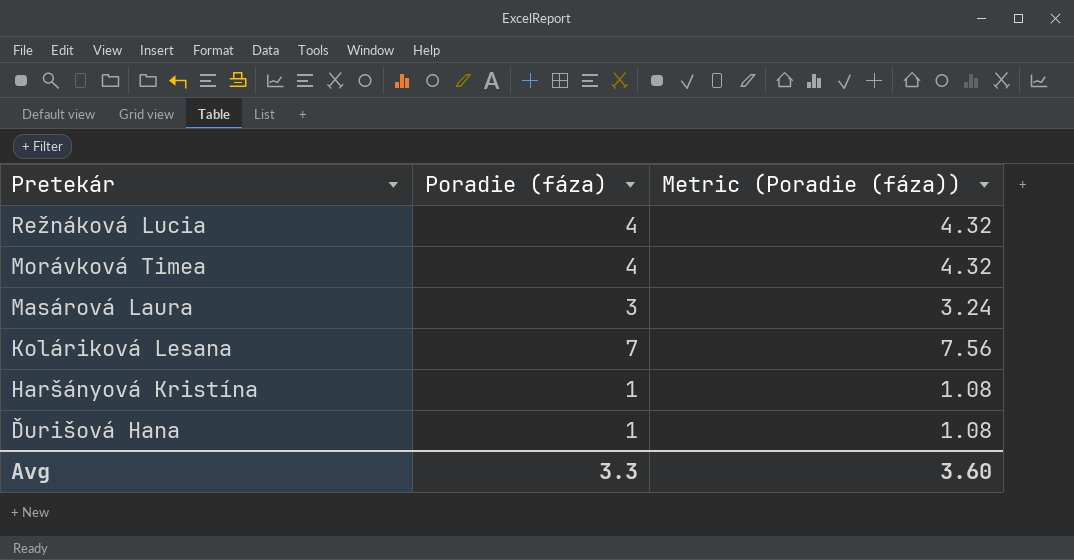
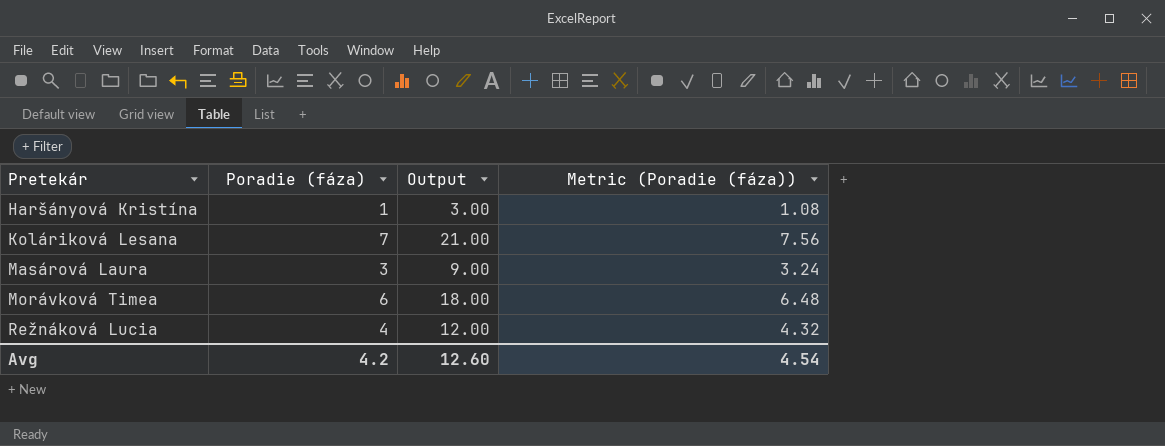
row order: Pretekár descending -> Pretekár ascending
column Output | formula: none -> [Poradie (fáza)] * 3
row Ďurišová Hana: 1 | 1.08 -> none
Morávková Timea | Poradie (fáza): 4 -> 6
Morávková Timea | Metric (Poradie (fáza)): 4.32 -> 6.48
Avg | Poradie (fáza): 3.3 -> 4.2
Avg | Metric (Poradie (fáza)): 3.60 -> 4.54

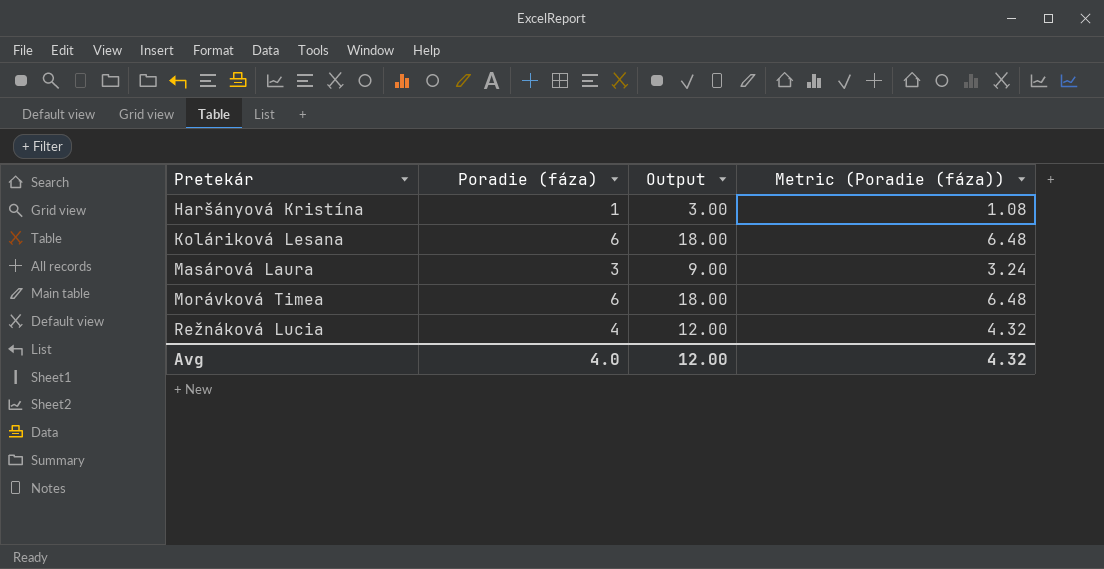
Koláriková Lesana | Poradie (fáza): 7 -> 6
Koláriková Lesana | Output: 21.00 -> 18.00
Koláriková Lesana | Metric (Poradie (fáza)): 7.56 -> 6.48
Avg | Poradie (fáza): 4.2 -> 4.0
Avg | Output: 12.60 -> 12.00
Avg | Metric (Poradie (fáza)): 4.54 -> 4.32

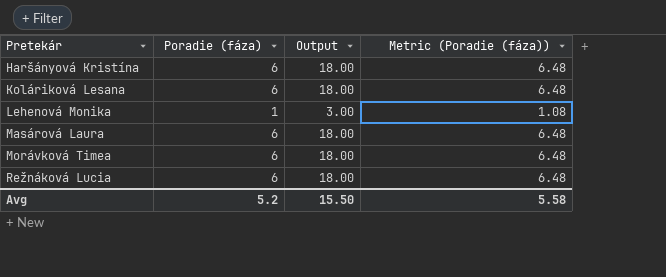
Haršányová Kristína | Poradie (fáza): 1 -> 6
Haršányová Kristína | Output: 3.00 -> 18.00
Haršányová Kristína | Metric (Poradie (fáza)): 1.08 -> 6.48
row Lehenová Monika: none -> 1 | 3.00 | 1.08
Masárová Laura | Poradie (fáza): 3 -> 6
Masárová Laura | Output: 9.00 -> 18.00
Masárová Laura | Metric (Poradie (fáza)): 3.24 -> 6.48
Režnáková Lucia | Poradie (fáza): 4 -> 6
Režnáková Lucia | Output: 12.00 -> 18.00
Režnáková Lucia | Metric (Poradie (fáza)): 4.32 -> 6.48
Avg | Poradie (fáza): 4.0 -> 5.2
Avg | Output: 12.00 -> 15.50
Avg | Metric (Poradie (fáza)): 4.32 -> 5.58

